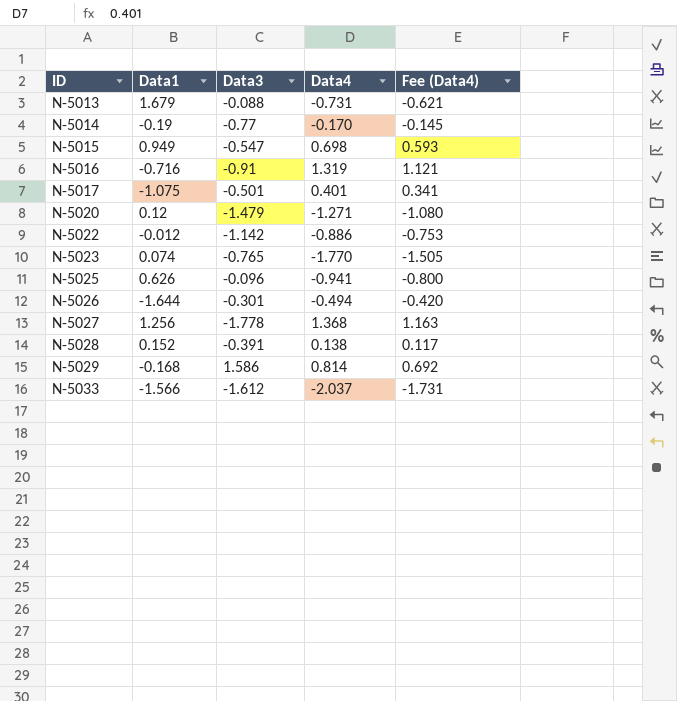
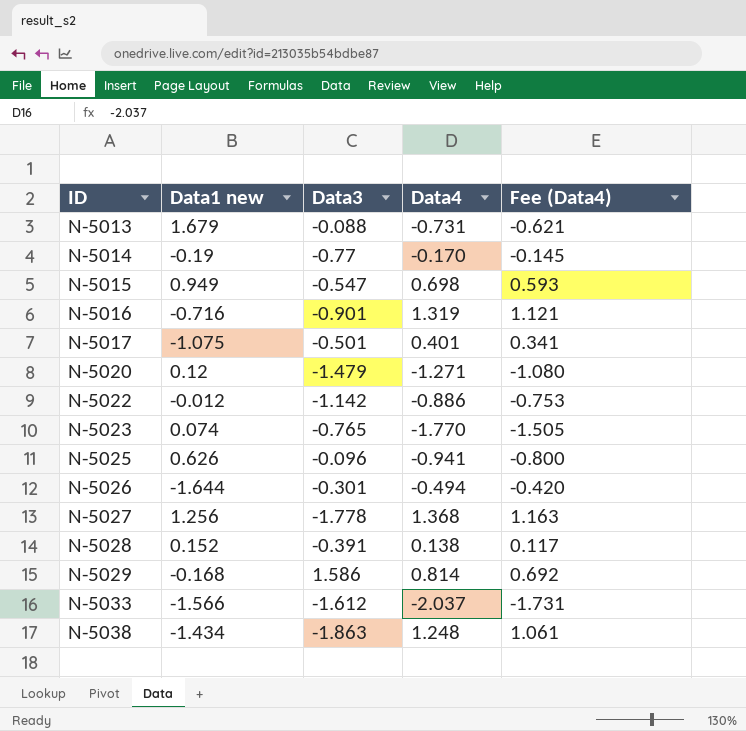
column name: Data1 -> Data1 new
N-5016 | Data3: -0.91 -> -0.901
row N-5038: none -> -1.434 | -1.863 | 1.248 | 1.061

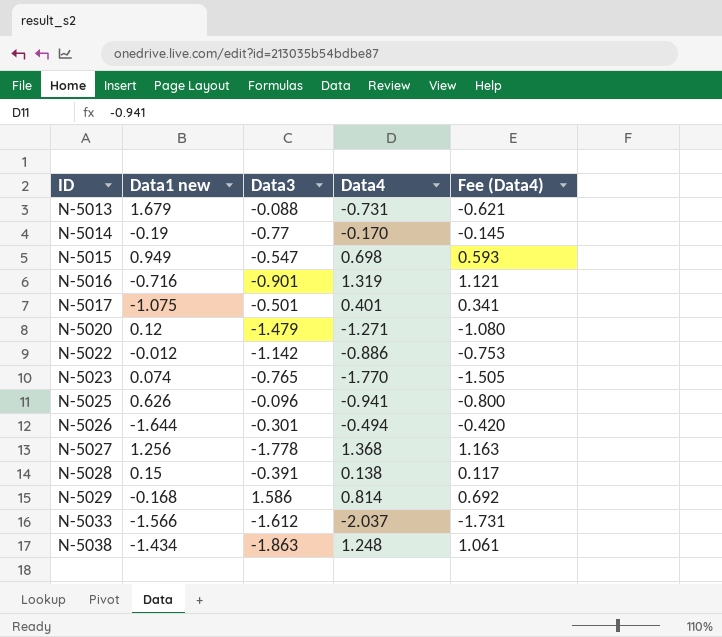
N-5028 | Data1 new: 0.152 -> 0.15

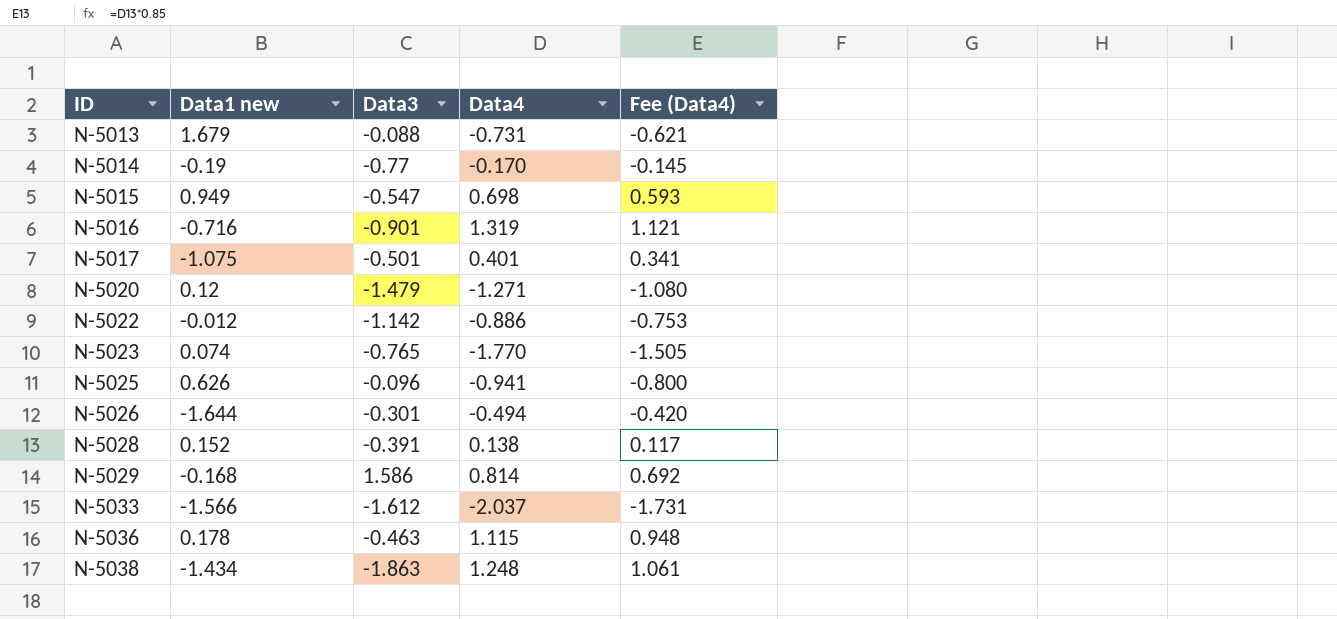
row N-5027: 1.256 | -1.778 | 1.368 | 1.163 -> none
N-5028 | Data1 new: 0.15 -> 0.152
row N-5036: none -> 0.178 | -0.463 | 1.115 | 0.948

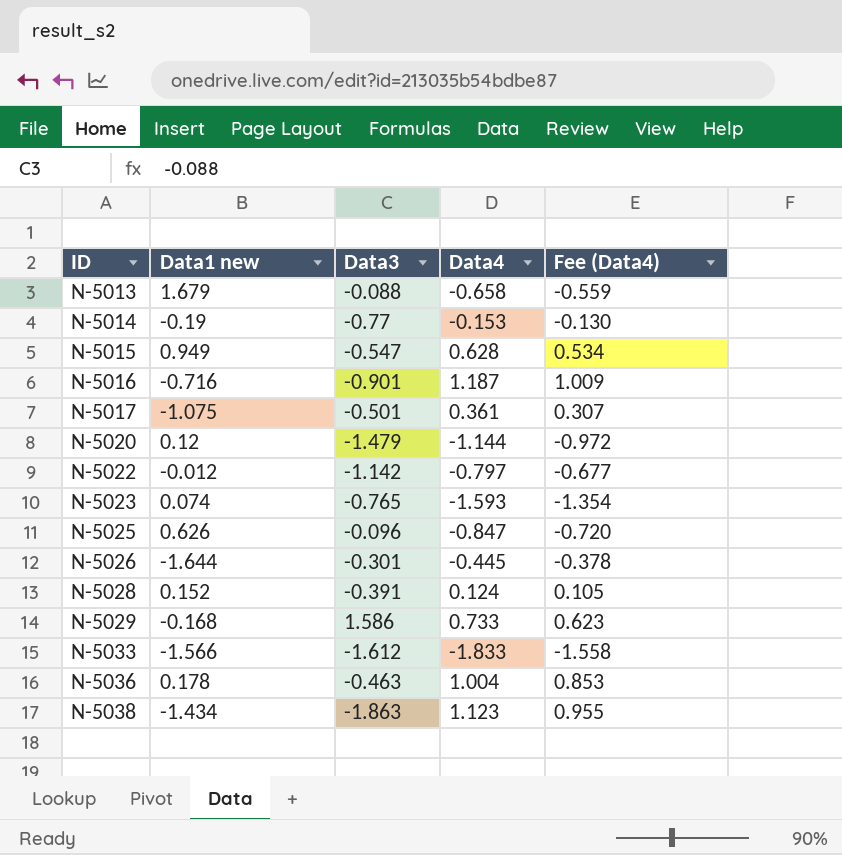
N-5013 | Data4: -0.731 -> -0.658
N-5013 | Fee (Data4): -0.621 -> -0.559
N-5014 | Data4: -0.170 -> -0.153
N-5014 | Fee (Data4): -0.145 -> -0.130
N-5015 | Data4: 0.698 -> 0.628
N-5015 | Fee (Data4): 0.593 -> 0.534
N-5016 | Data4: 1.319 -> 1.187
N-5016 | Fee (Data4): 1.121 -> 1.009
N-5017 | Data4: 0.401 -> 0.361
N-5017 | Fee (Data4): 0.341 -> 0.307
N-5020 | Data4: -1.271 -> -1.144
N-5020 | Fee (Data4): -1.080 -> -0.972
N-5022 | Data4: -0.886 -> -0.797
N-5022 | Fee (Data4): -0.753 -> -0.677
N-5023 | Data4: -1.770 -> -1.593
N-5023 | Fee (Data4): -1.505 -> -1.354
N-5025 | Data4: -0.941 -> -0.847
N-5025 | Fee (Data4): -0.800 -> -0.720
N-5026 | Data4: -0.494 -> -0.445
N-5026 | Fee (Data4): -0.420 -> -0.378
N-5028 | Data4: 0.138 -> 0.124
N-5028 | Fee (Data4): 0.117 -> 0.105
N-5029 | Data4: 0.814 -> 0.733
N-5029 | Fee (Data4): 0.692 -> 0.623
N-5033 | Data4: -2.037 -> -1.833
N-5033 | Fee (Data4): -1.731 -> -1.558
N-5036 | Data4: 1.115 -> 1.004
N-5036 | Fee (Data4): 0.948 -> 0.853
N-5038 | Data4: 1.248 -> 1.123
N-5038 | Fee (Data4): 1.061 -> 0.955

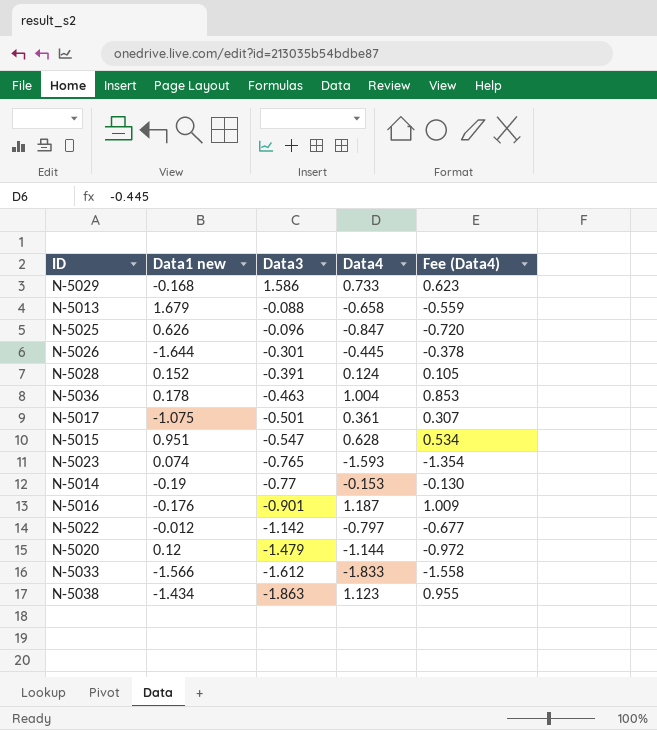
row order: ID ascending -> Data3 descending
N-5015 | Data1 new: 0.949 -> 0.951
N-5016 | Data1 new: -0.716 -> -0.176

